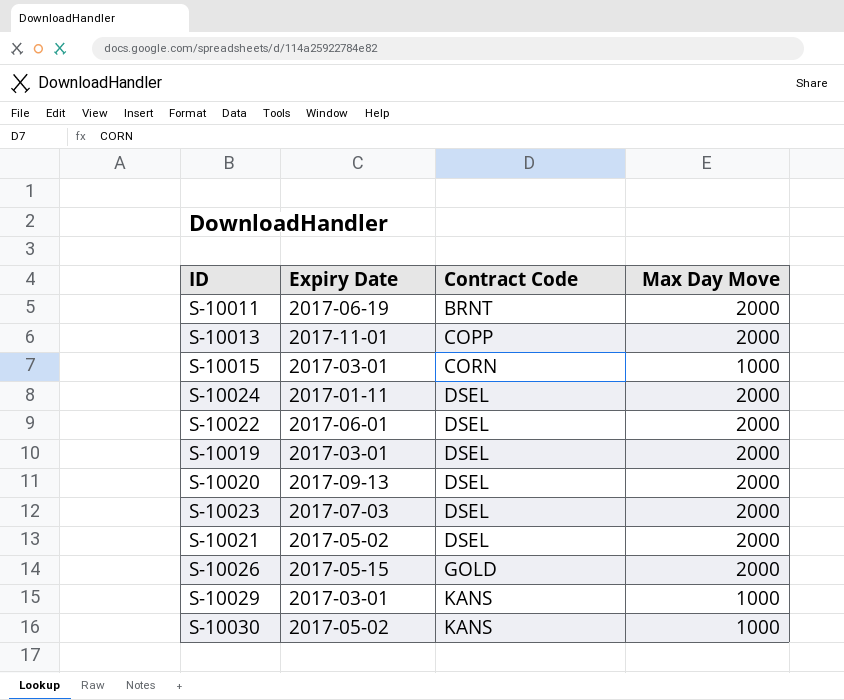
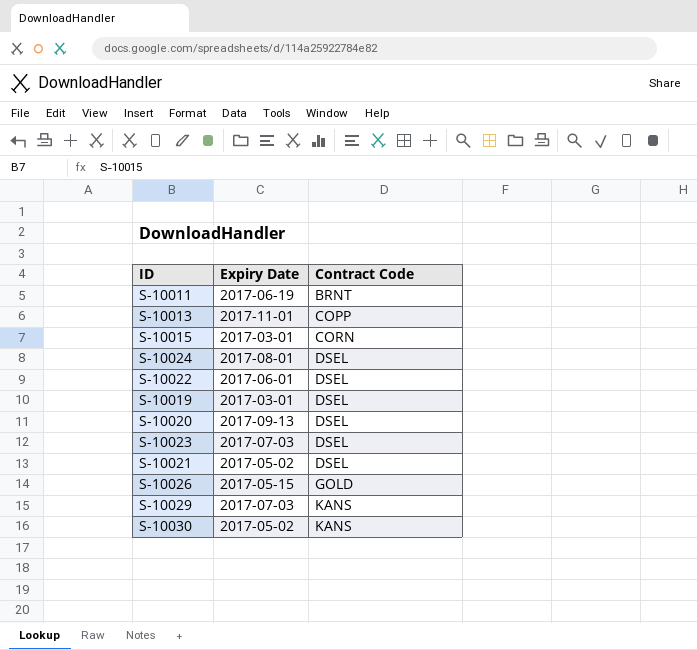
column Max Day Move | position: 4 -> none
S-10024 | Expiry Date: 2017-01-11 -> 2017-08-01
S-10029 | Expiry Date: 2017-03-01 -> 2017-07-03

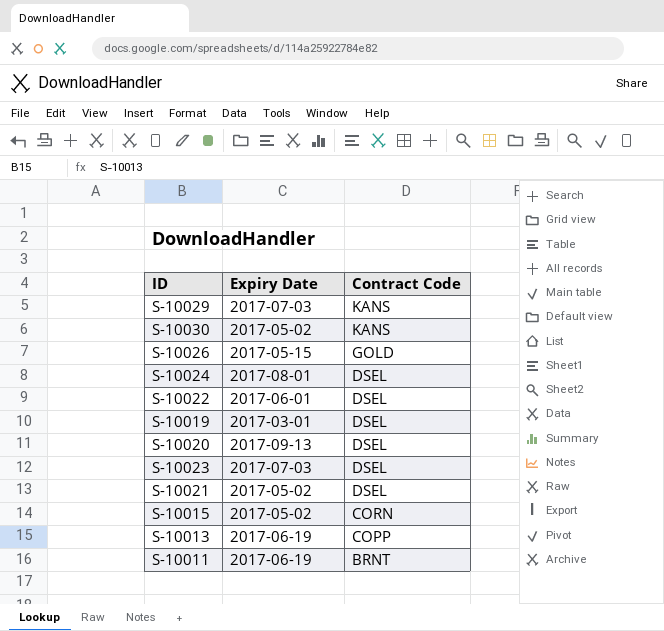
row order: Contract Code ascending -> Contract Code descending
S-10015 | Expiry Date: 2017-03-01 -> 2017-05-02
S-10013 | Expiry Date: 2017-11-01 -> 2017-06-19

